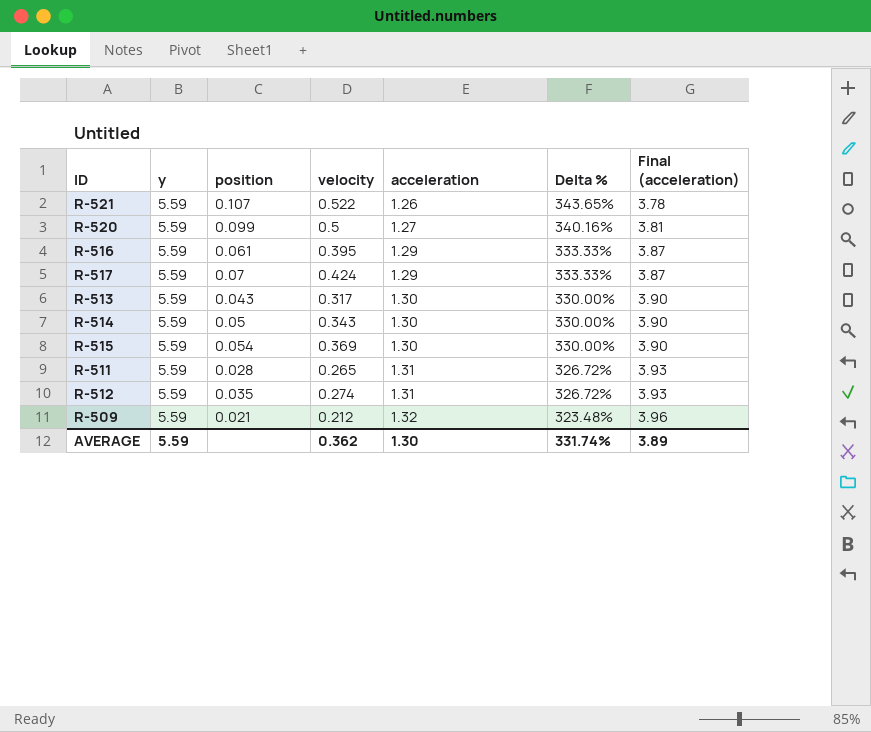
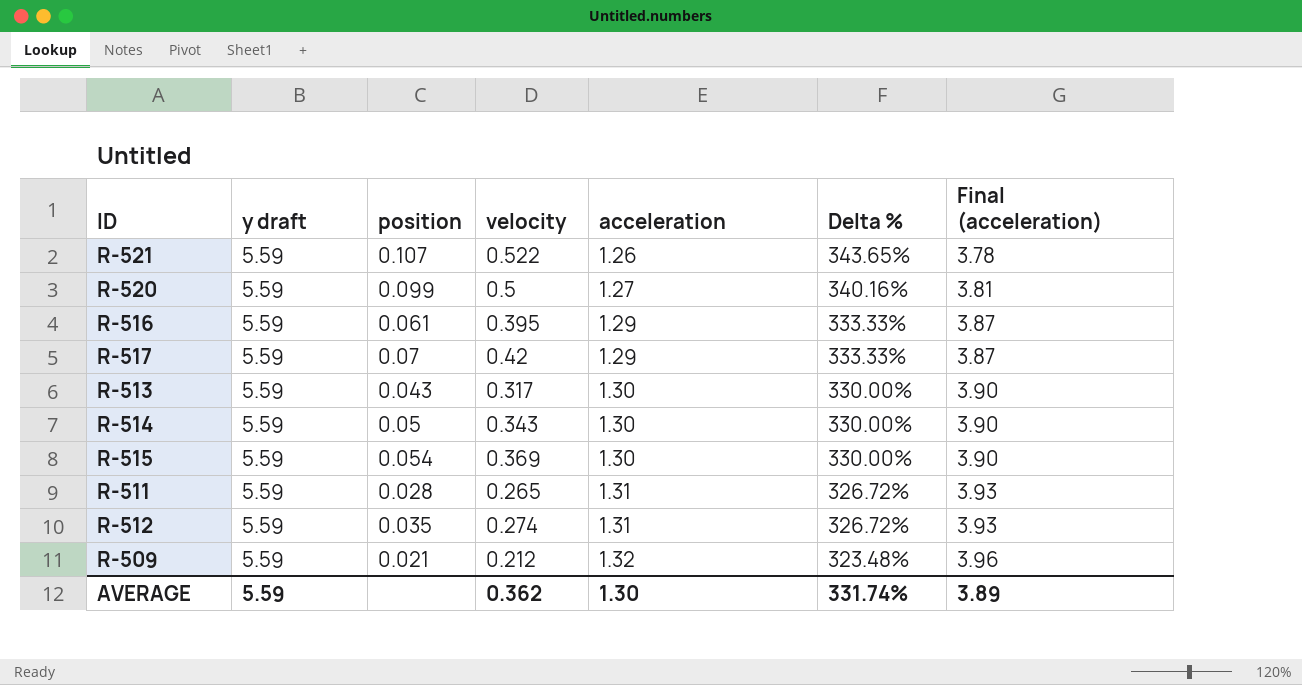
column name: y -> y draft
R-517 | velocity: 0.424 -> 0.42

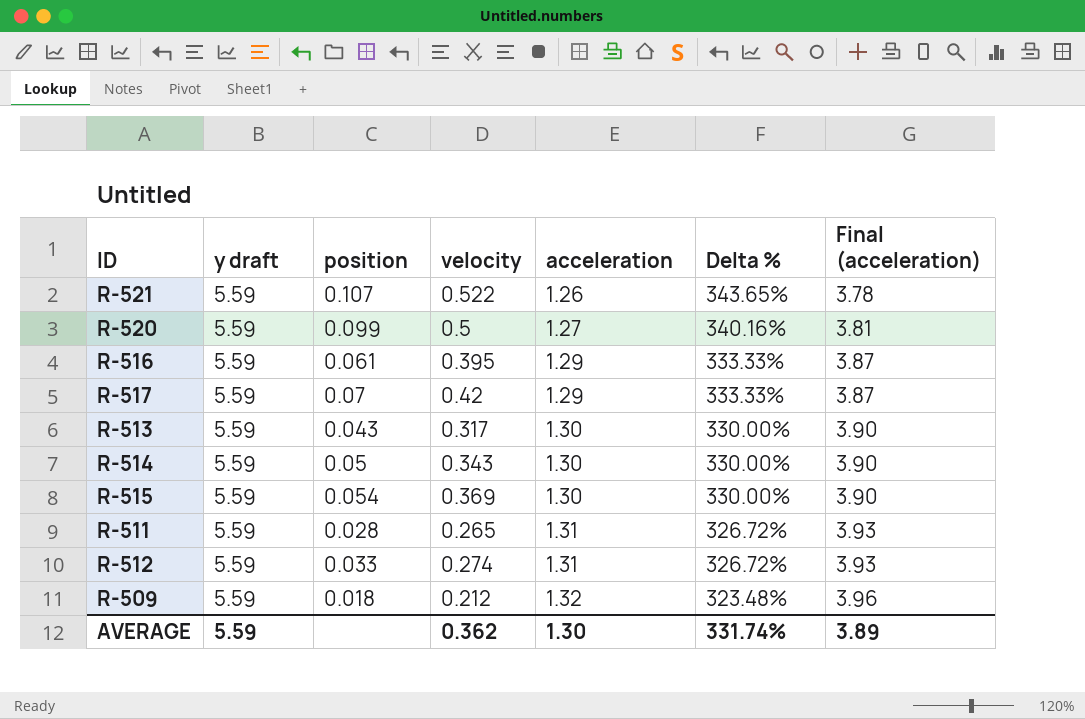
R-512 | position: 0.035 -> 0.033
R-509 | position: 0.021 -> 0.018

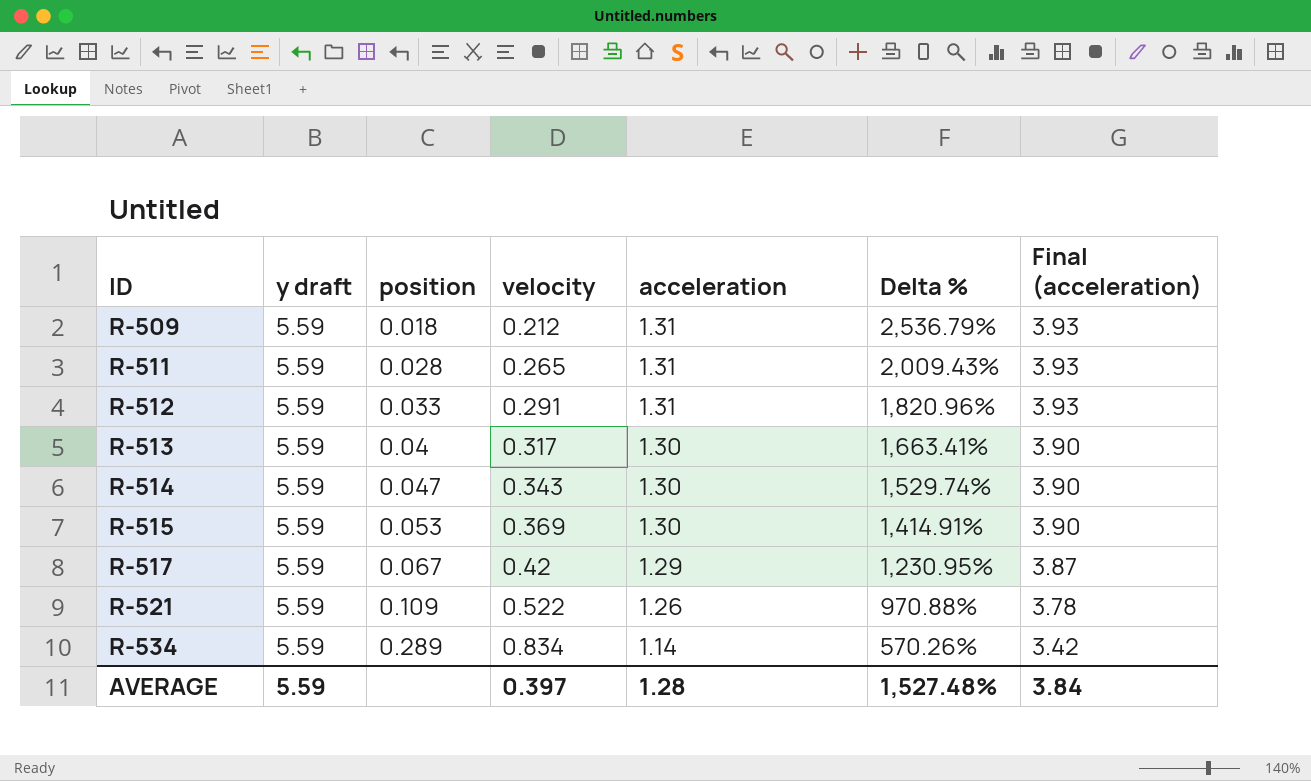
row order: acceleration ascending -> ID ascending
column Delta % | formula: ([y draft] - [acceleration]) / [acceleration] -> ([y draft] - [velocity]) / [velocity]
row R-520: 5.59 | 0.099 | 0.5 | 1.27 | 340.16% | 3.81 -> none
row R-516: 5.59 | 0.061 | 0.395 | 1.29 | 333.33% | 3.87 -> none
R-509 | acceleration: 1.32 -> 1.31
R-509 | Final (acceleration): 3.96 -> 3.93
R-512 | velocity: 0.274 -> 0.291
R-513 | position: 0.043 -> 0.04
R-514 | position: 0.05 -> 0.047
R-515 | position: 0.054 -> 0.053
R-517 | position: 0.07 -> 0.067
R-521 | position: 0.107 -> 0.109
row R-534: none -> 5.59 | 0.289 | 0.834 | 1.14 | 570.26% | 3.42
AVERAGE | velocity: 0.362 -> 0.397
AVERAGE | acceleration: 1.30 -> 1.28
AVERAGE | Delta %: 331.74% -> 1,527.48%
AVERAGE | Final (acceleration): 3.89 -> 3.84

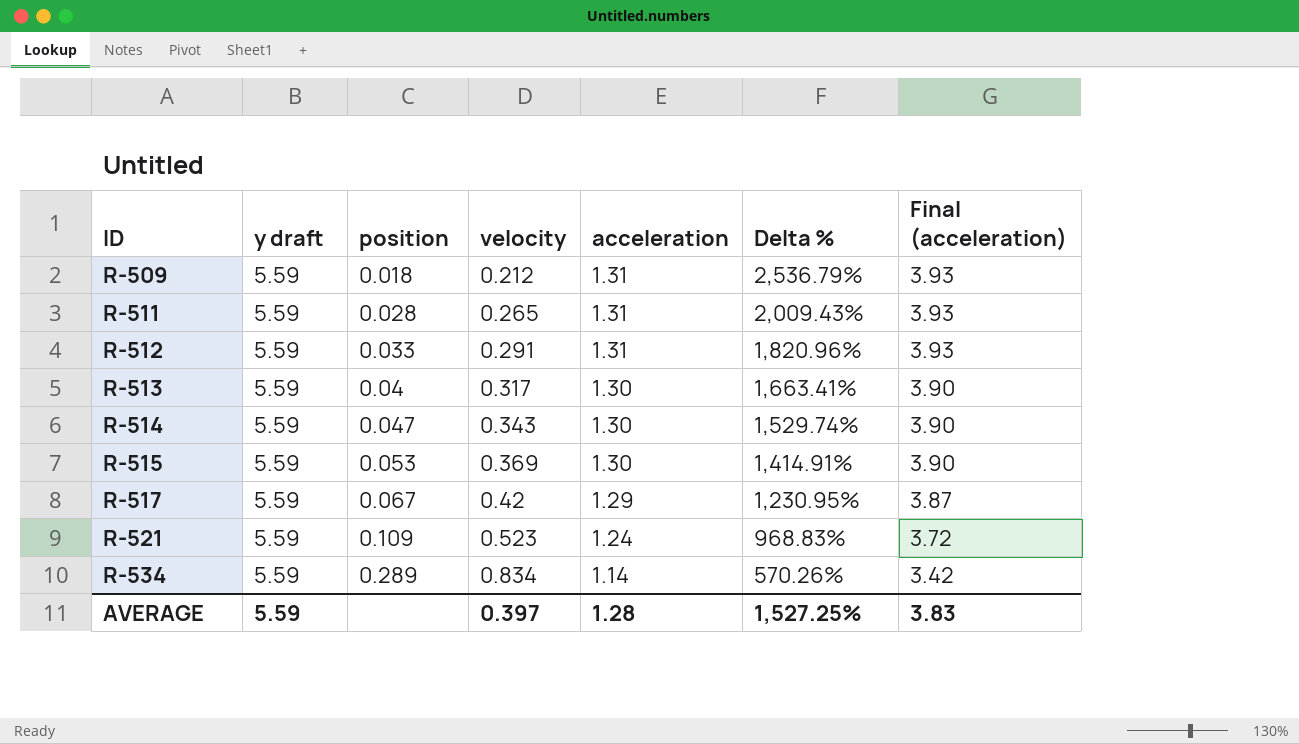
R-521 | velocity: 0.522 -> 0.523
R-521 | acceleration: 1.26 -> 1.24
R-521 | Delta %: 970.88% -> 968.83%
R-521 | Final (acceleration): 3.78 -> 3.72
AVERAGE | Delta %: 1,527.48% -> 1,527.25%
AVERAGE | Final (acceleration): 3.84 -> 3.83

